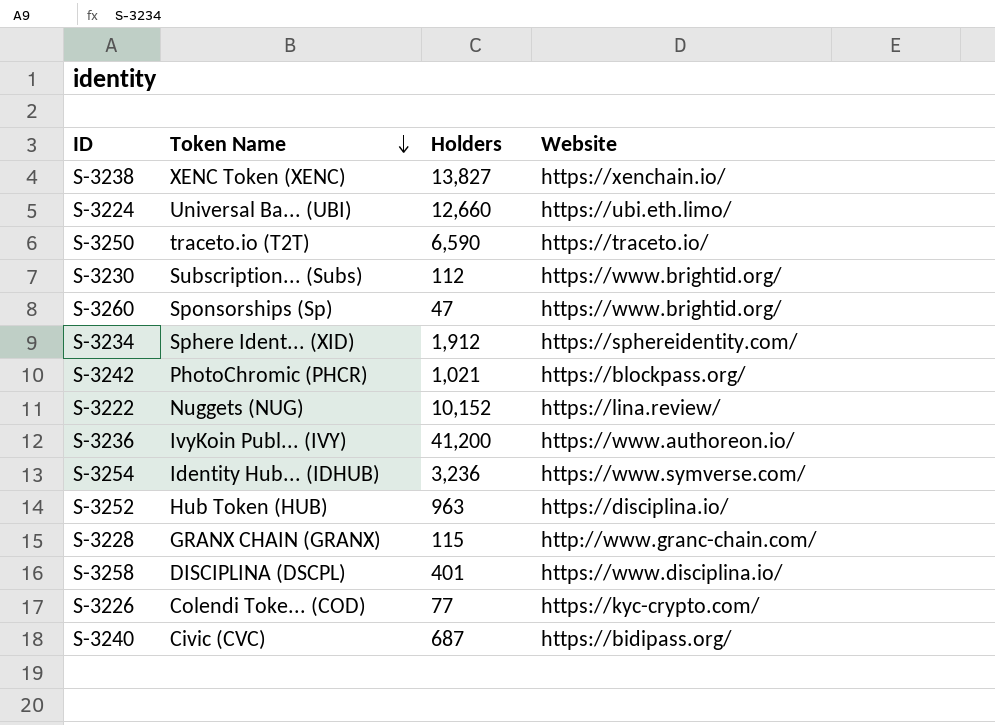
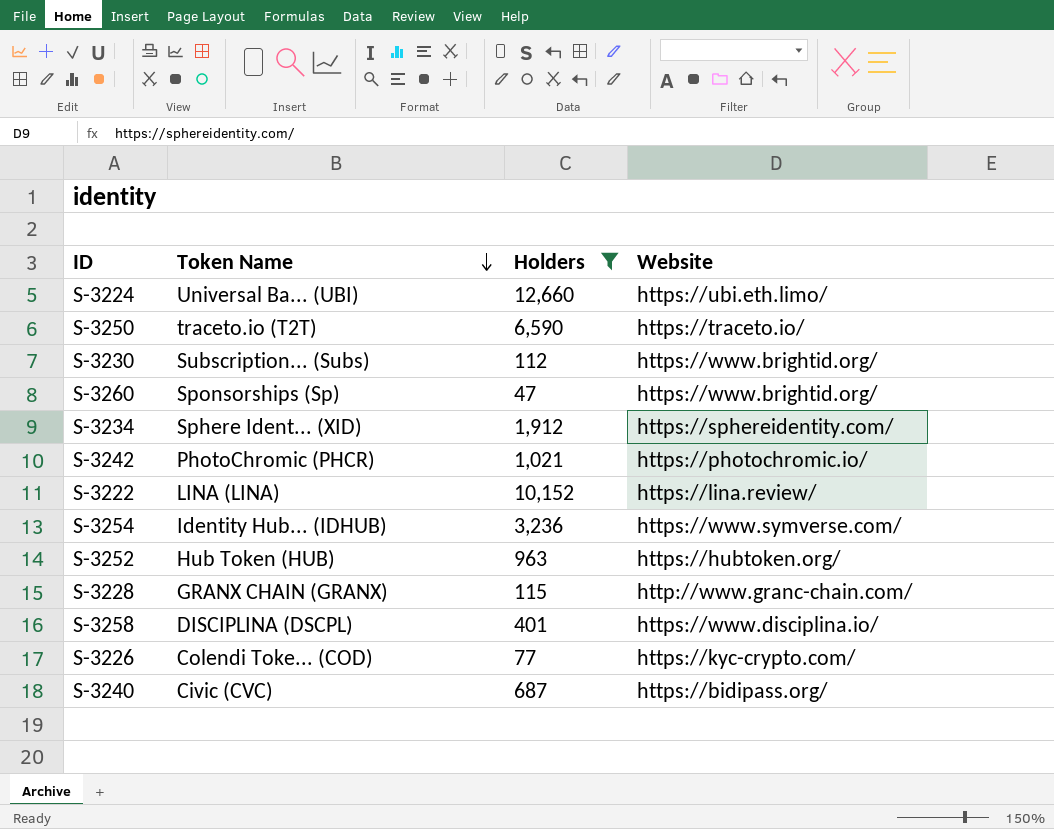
filter: none -> Holders <= 12,660
S-3242 | Website: https://blockpass.org/ -> https://photochromic.io/
S-3222 | Token Name: Nuggets (NUG) -> LINA (LINA)
S-3252 | Website: https://disciplina.io/ -> https://hubtoken.org/

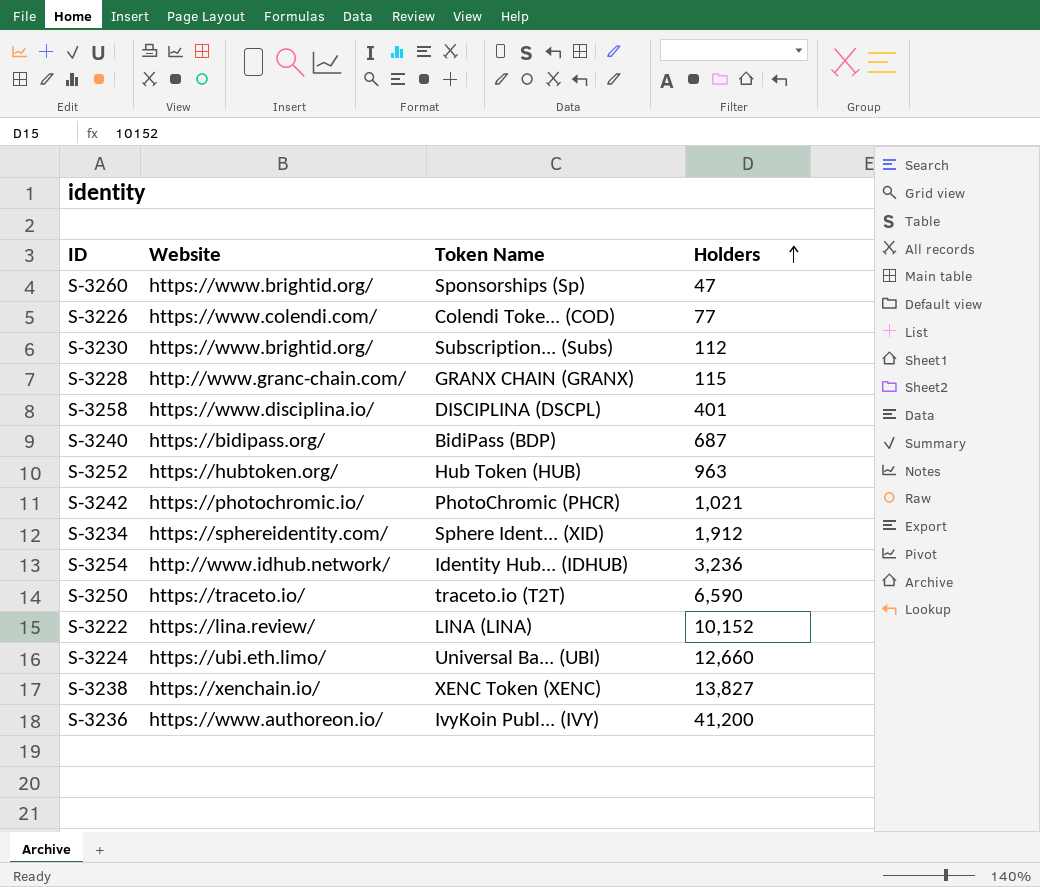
filter: Holders <= 12,660 -> none
row order: Token Name descending -> Holders ascending
column Website | position: 4 -> 2
S-3226 | Website: https://kyc-crypto.com/ -> https://www.colendi.com/
S-3240 | Token Name: Civic (CVC) -> BidiPass (BDP)
S-3254 | Website: https://www.symverse.com/ -> http://www.idhub.network/

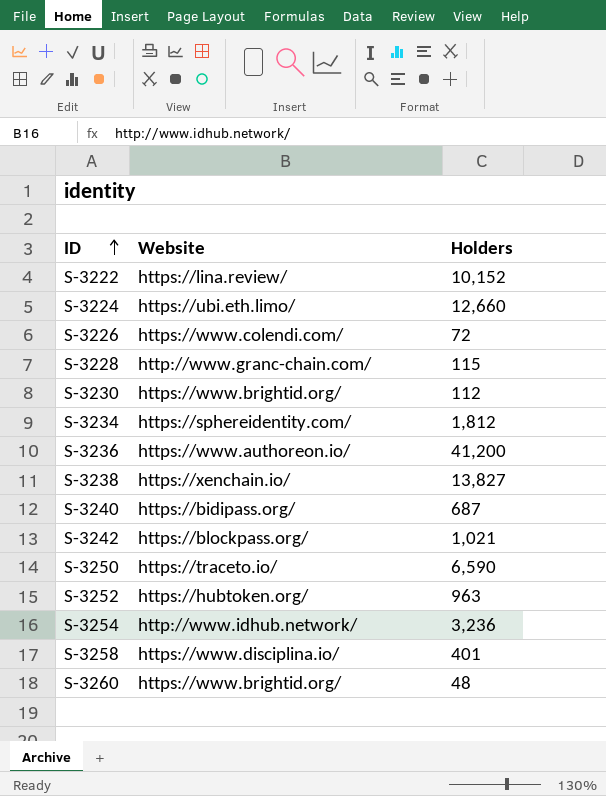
row order: Holders ascending -> ID ascending
column Token Name | position: 3 -> none
S-3226 | Holders: 77 -> 72
S-3234 | Holders: 1,912 -> 1,812
S-3242 | Website: https://photochromic.io/ -> https://blockpass.org/
S-3260 | Holders: 47 -> 48

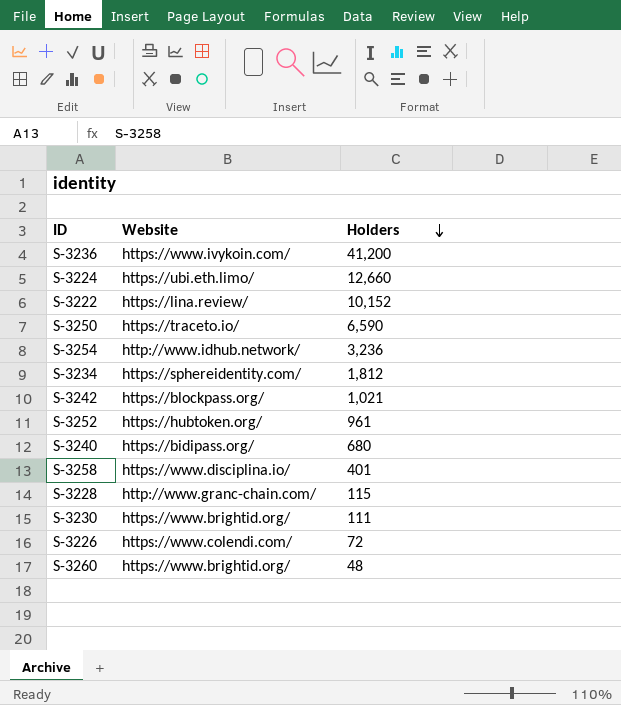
row order: ID ascending -> Holders descending
row S-3238: https://xenchain.io/ | 13,827 -> none
S-3236 | Website: https://www.authoreon.io/ -> https://www.ivykoin.com/
S-3252 | Holders: 963 -> 961
S-3240 | Holders: 687 -> 680
S-3230 | Holders: 112 -> 111

